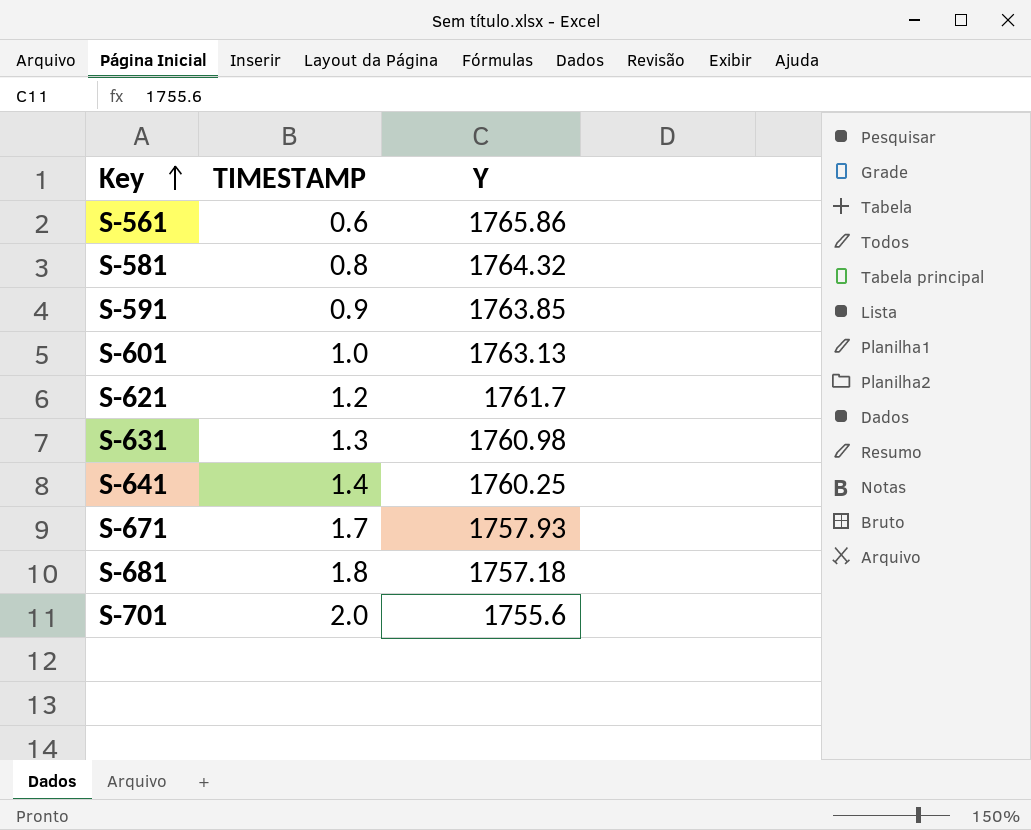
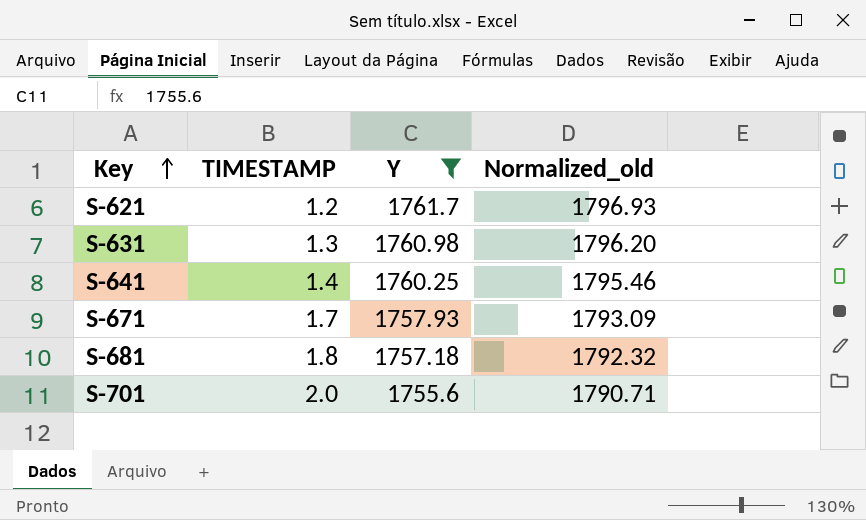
filter: none -> Y <= 1761.7
column Normalized_old | formula: none -> [Y] * 1.02

